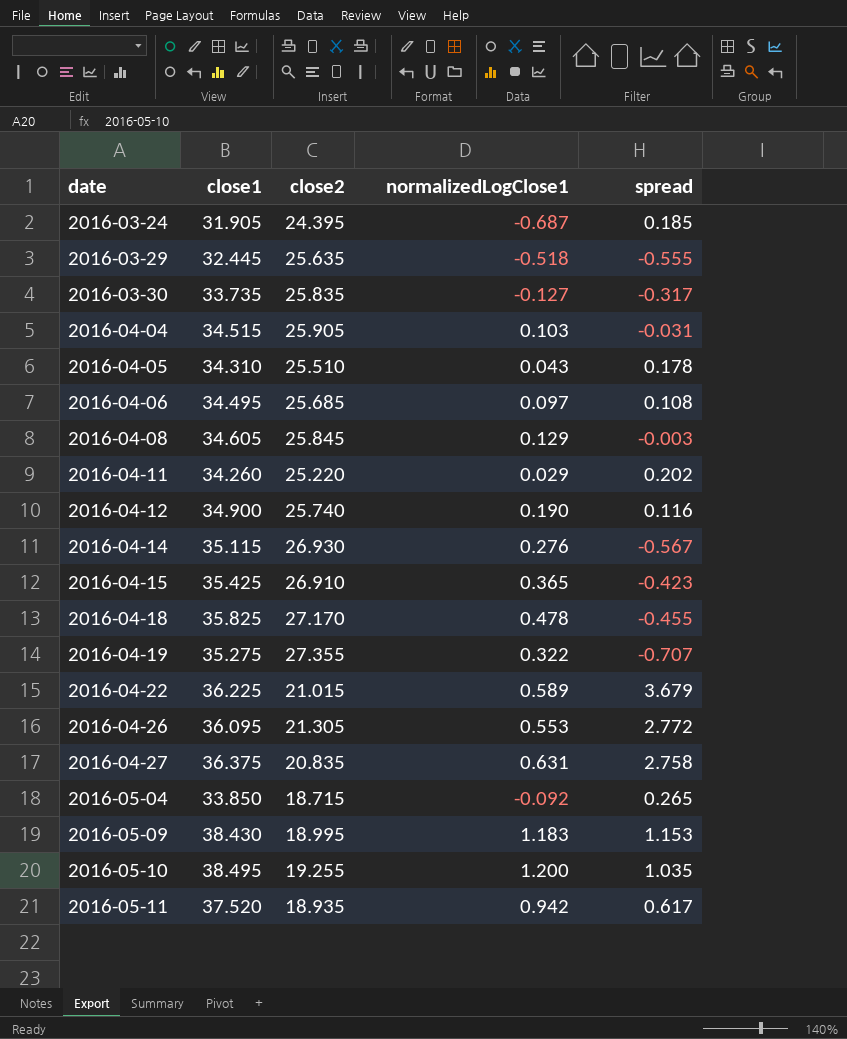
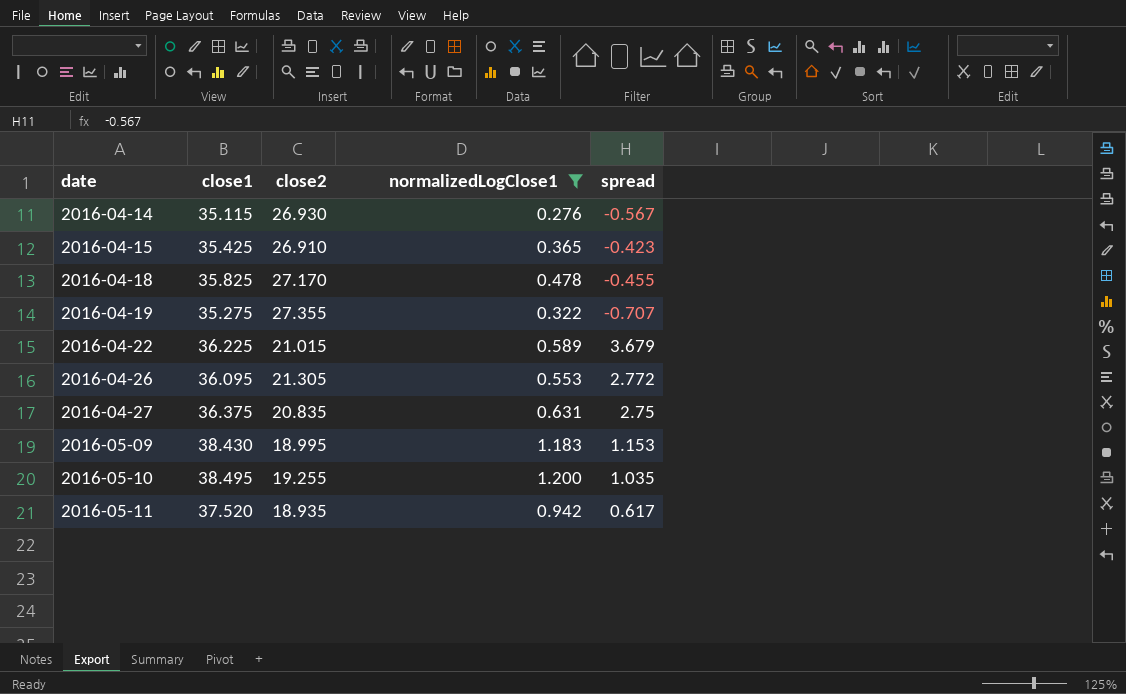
filter: none -> normalizedLogClose1 >= 0.276
2016-04-27 | spread: 2.758 -> 2.75

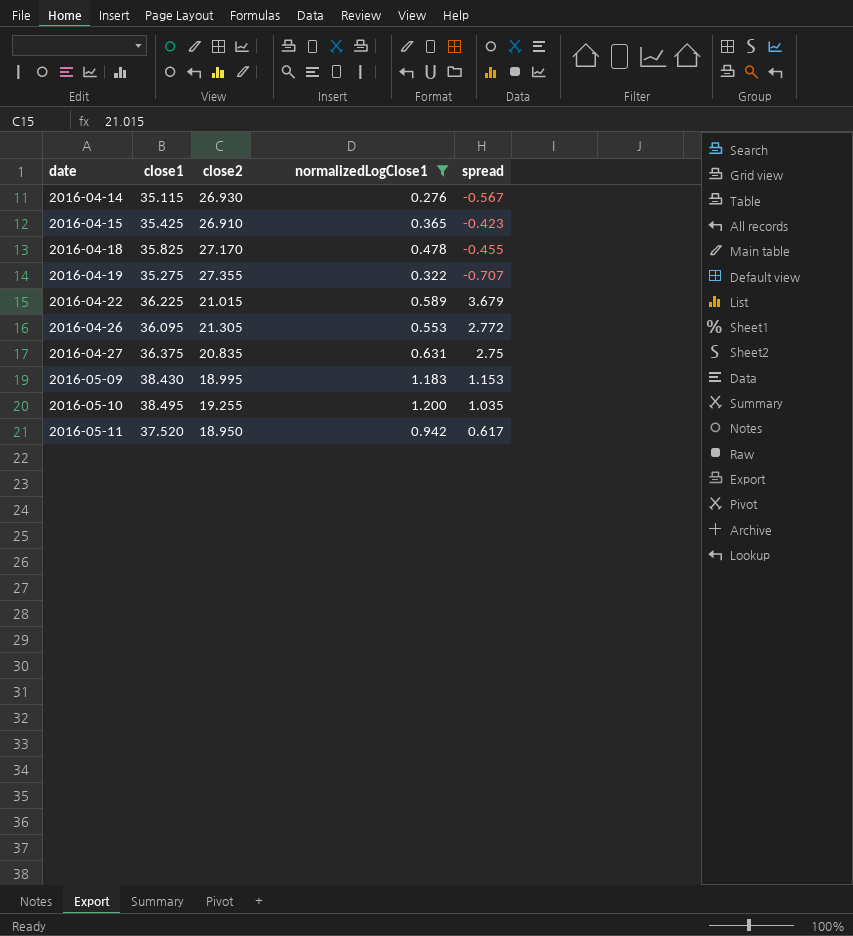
2016-05-11 | close2: 18.935 -> 18.950

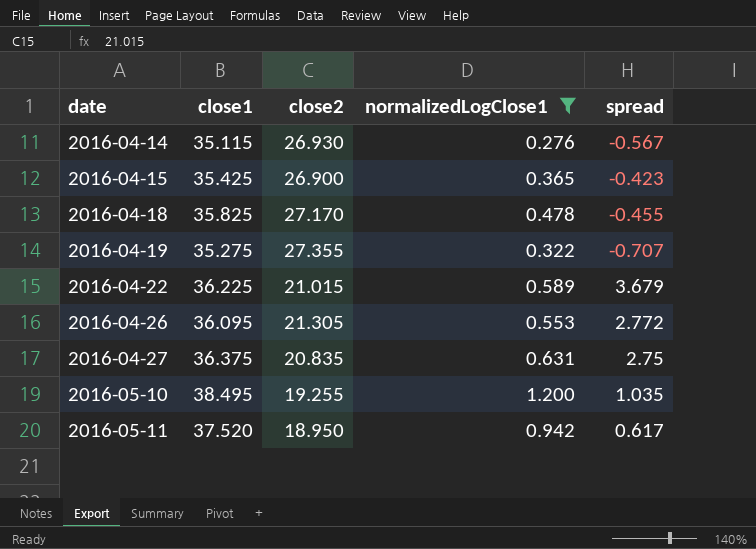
row 2016-05-09: 38.430 | 18.995 | 1.183 | 1.153 -> none
2016-04-15 | close2: 26.910 -> 26.900

